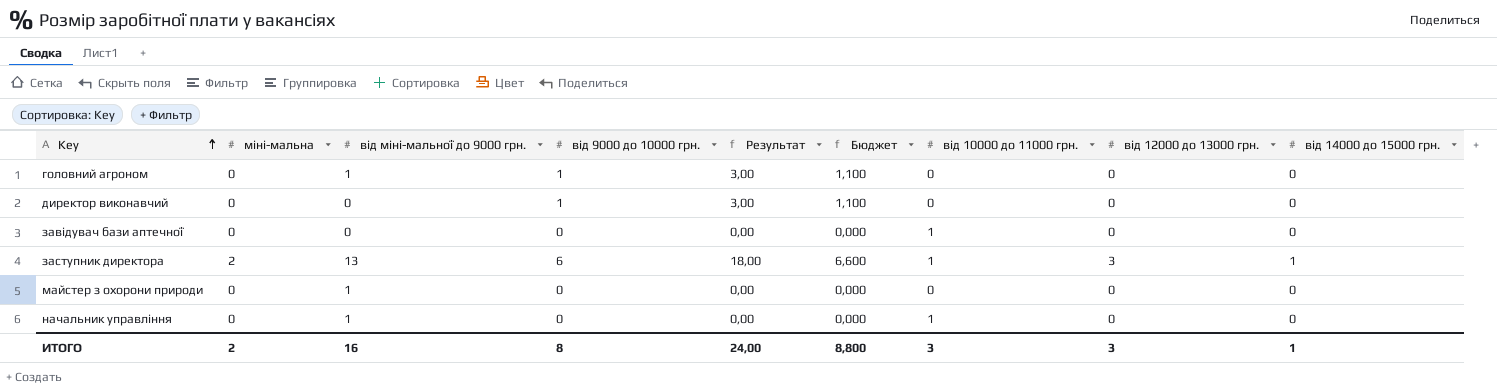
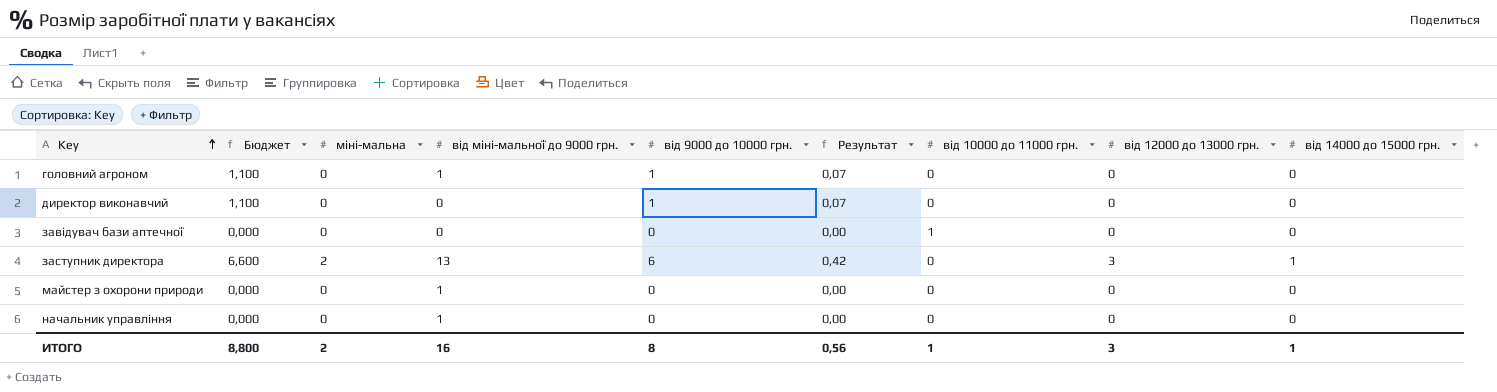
column Бюджет | position: 6 -> 2
column Результат | formula: [від 9000 до 10000 грн.] * 3 -> [від 9000 до 10000 грн.] * 0,07
заступник директора | від 10000 до 11000 грн.: 1 -> 0
начальник управління | від 10000 до 11000 грн.: 1 -> 0
ИТОГО | Результат: 24,00 -> 0,56
ИТОГО | від 10000 до 11000 грн.: 3 -> 1

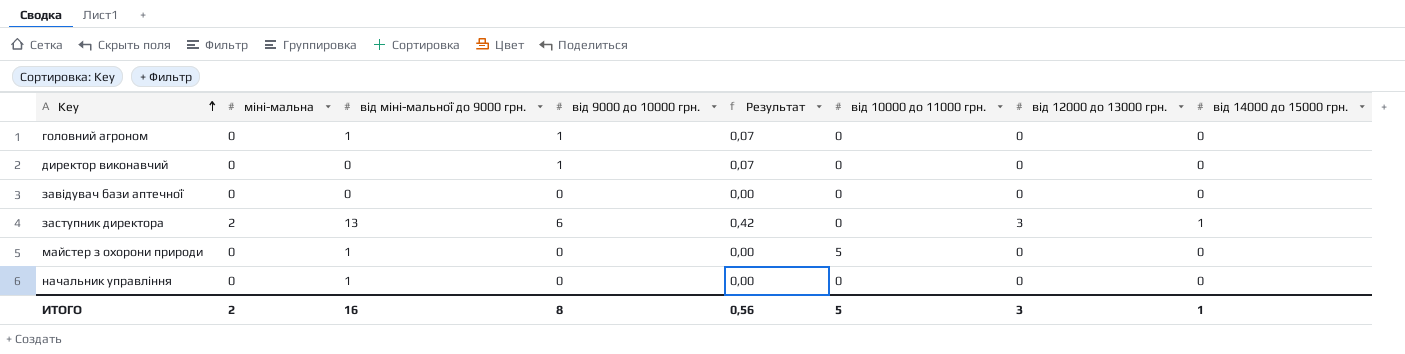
column Бюджет | formula: [від 9000 до 10000 грн.] * 1,1 -> none
завідувач бази аптечної | від 10000 до 11000 грн.: 1 -> 0
майстер з охорони природи | від 10000 до 11000 грн.: 0 -> 5
ИТОГО | від 10000 до 11000 грн.: 1 -> 5

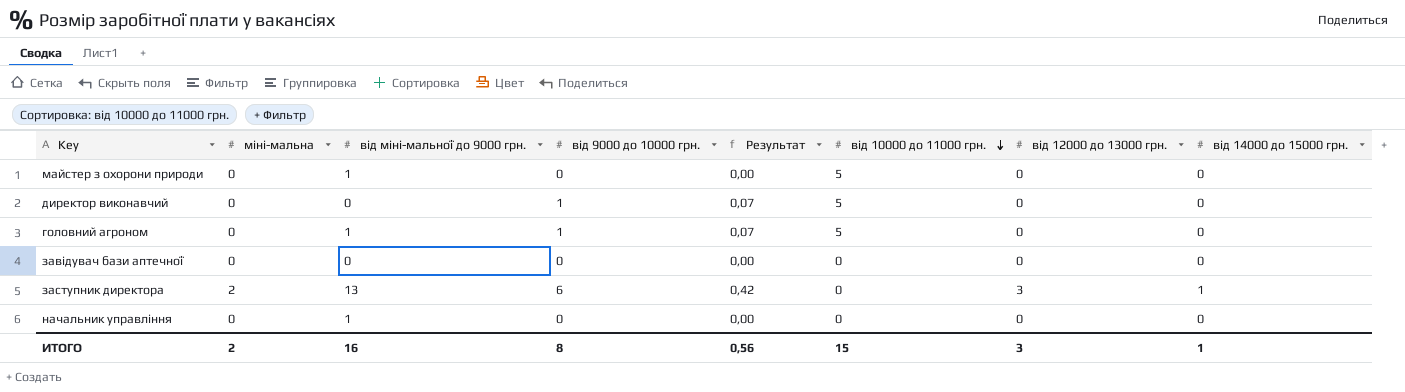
row order: Key ascending -> від 10000 до 11000 грн. descending
директор виконавчий | від 10000 до 11000 грн.: 0 -> 5
головний агроном | від 10000 до 11000 грн.: 0 -> 5
ИТОГО | від 10000 до 11000 грн.: 5 -> 15

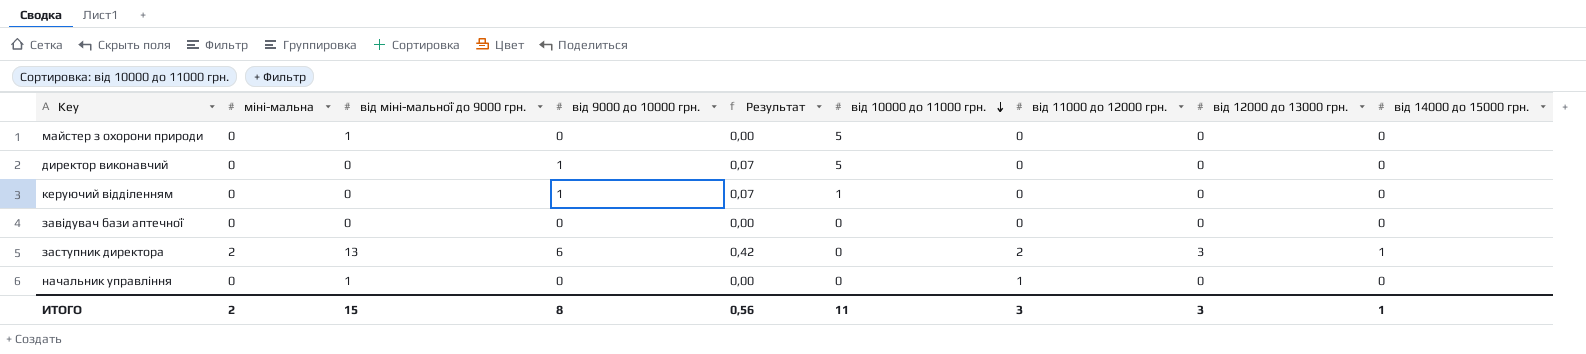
column від 11000 до 12000 грн. | position: none -> 7
row головний агроном: 0 | 1 | 1 | 0,07 | 5 | 0 | 0 -> none
row керуючий відділенням: none -> 0 | 0 | 1 | 0,07 | 1 | 0 | 0 | 0
ИТОГО | від міні-мальної до 9000 грн.: 16 -> 15
ИТОГО | від 10000 до 11000 грн.: 15 -> 11

